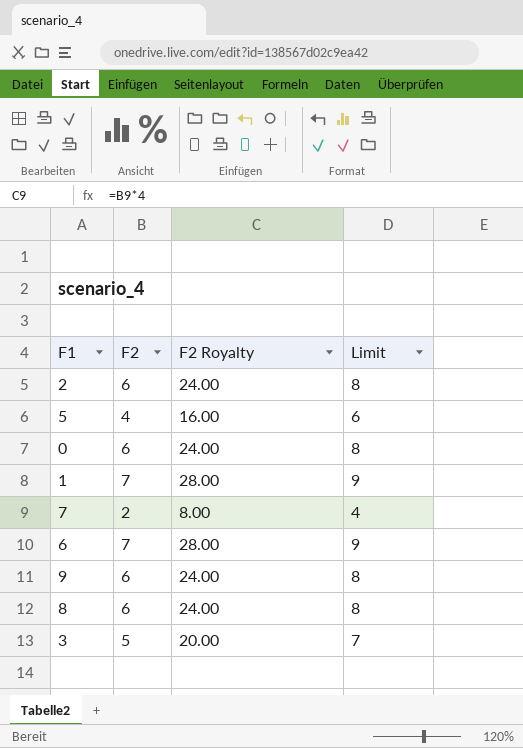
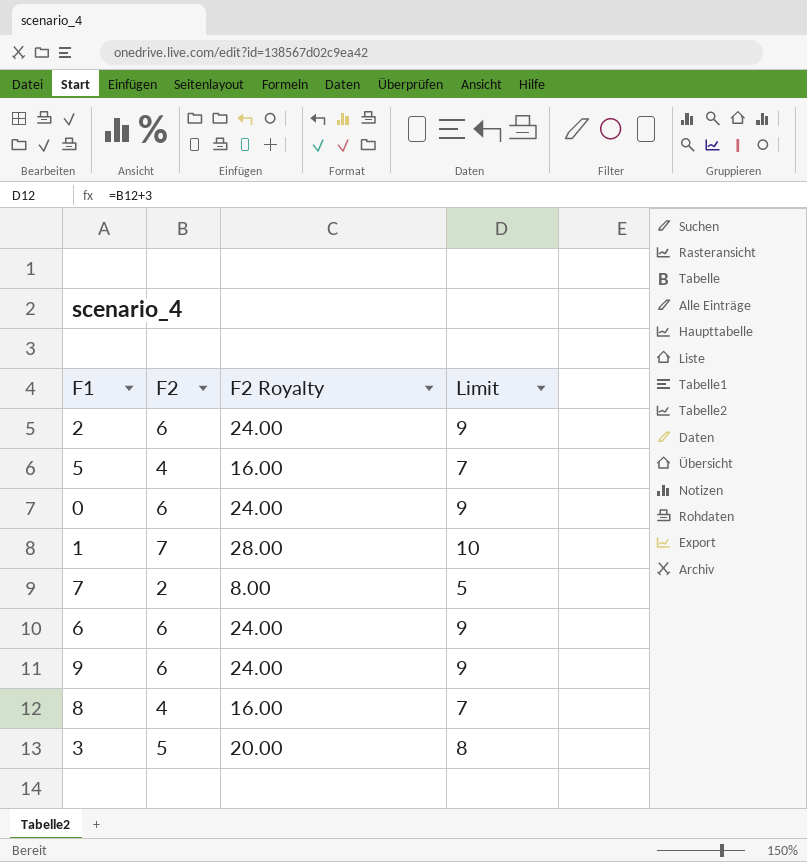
column Limit | formula: [F2] + 2 -> [F2] + 3
6 | F2: 7 -> 6
6 | F2 Royalty: 28.00 -> 24.00
8 | F2: 6 -> 4
8 | F2 Royalty: 24.00 -> 16.00

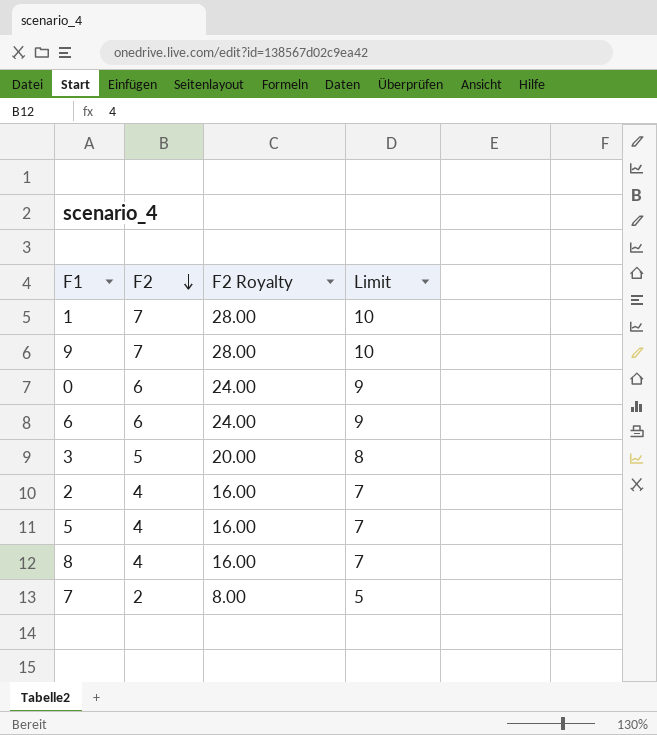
row order: none -> F2 descending
9 | F2: 6 -> 7
9 | F2 Royalty: 24.00 -> 28.00
9 | Limit: 9 -> 10
2 | F2: 6 -> 4
2 | F2 Royalty: 24.00 -> 16.00
2 | Limit: 9 -> 7

